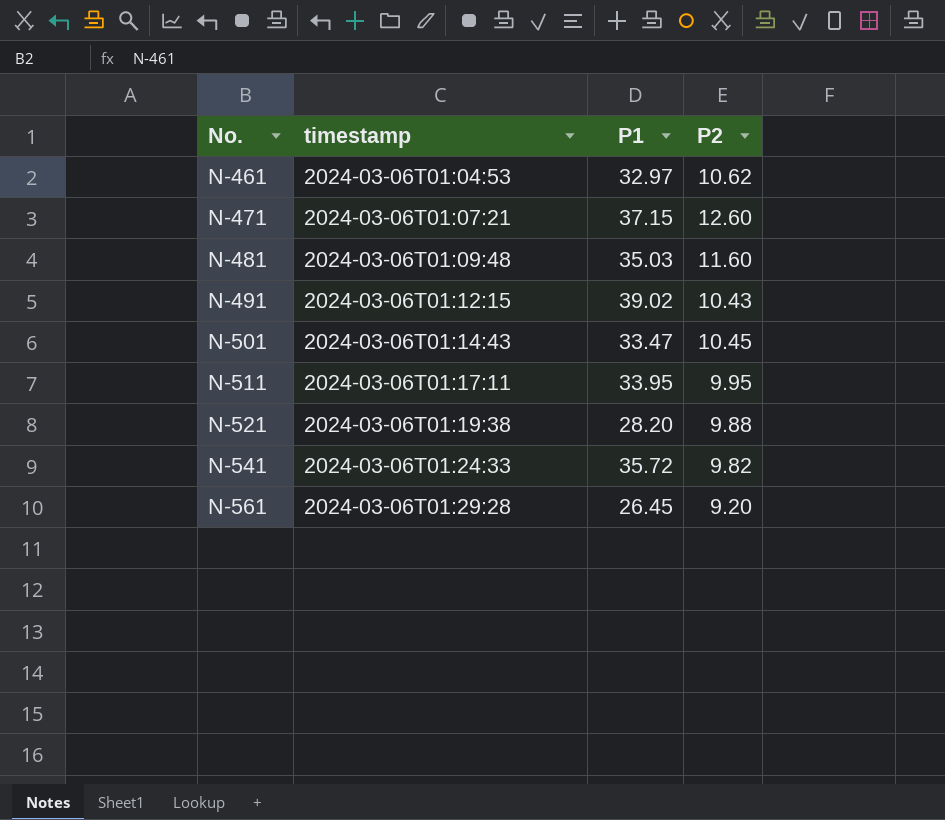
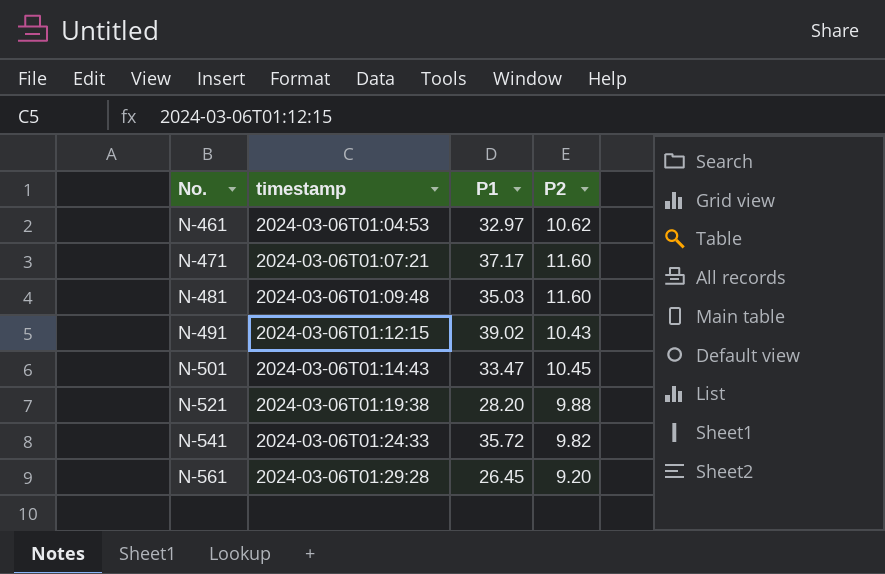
row N-511: 2024-03-06T01:17:11 | 33.95 | 9.95 -> none
N-471 | P1: 37.15 -> 37.17
N-471 | P2: 12.60 -> 11.60

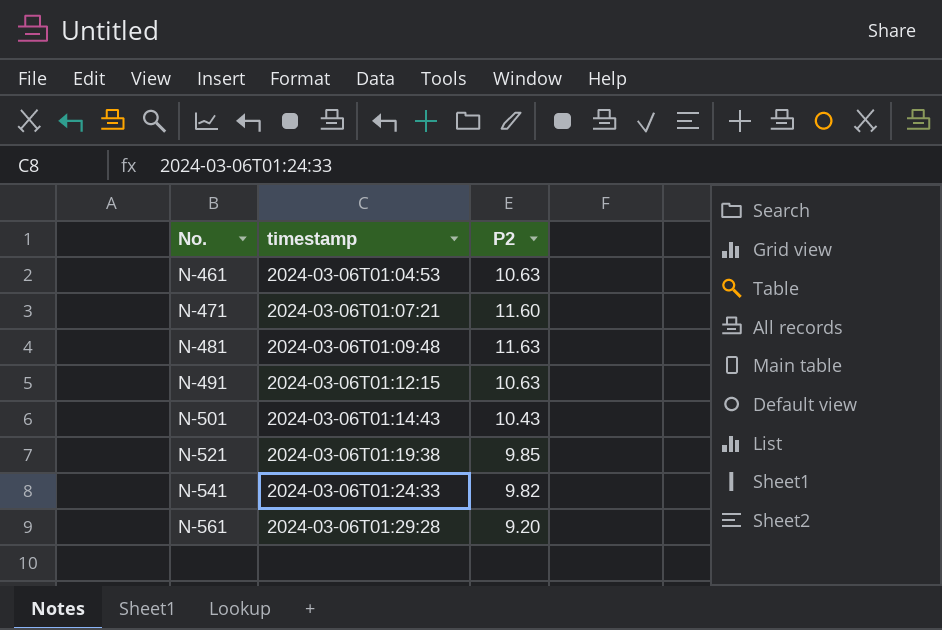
column P1 | position: 3 -> none
N-461 | P2: 10.62 -> 10.63
N-481 | P2: 11.60 -> 11.63
N-491 | P2: 10.43 -> 10.63
N-501 | P2: 10.45 -> 10.43
N-521 | P2: 9.88 -> 9.85

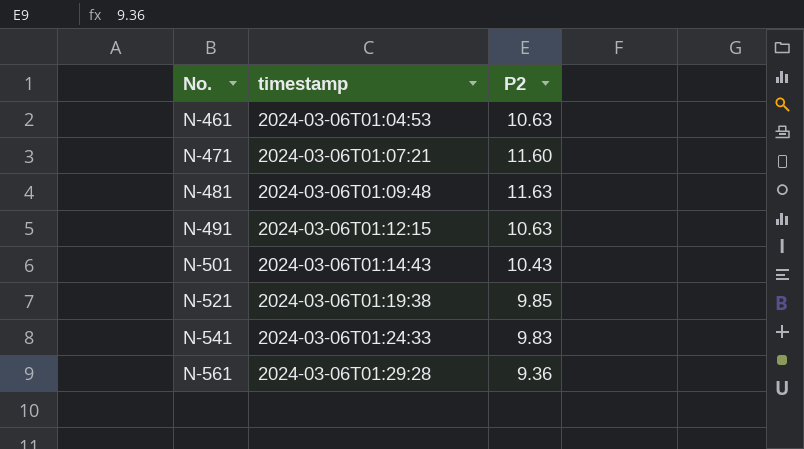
N-541 | P2: 9.82 -> 9.83
N-561 | P2: 9.20 -> 9.36

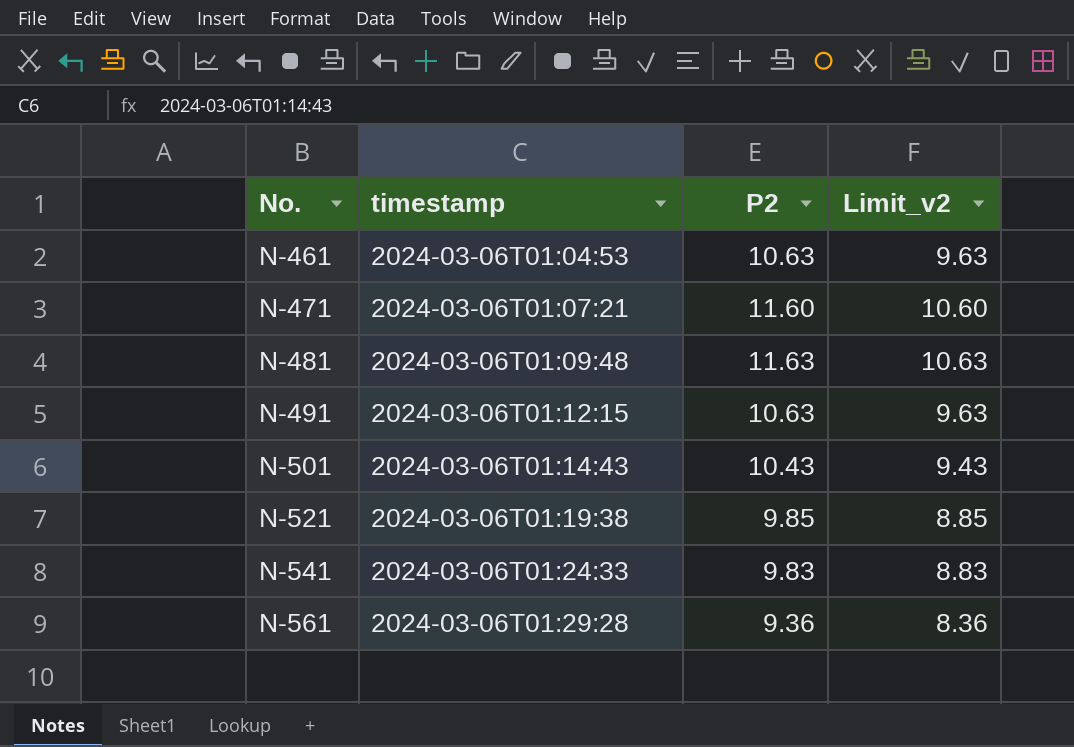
column Limit_v2 | formula: none -> [P2] - 1

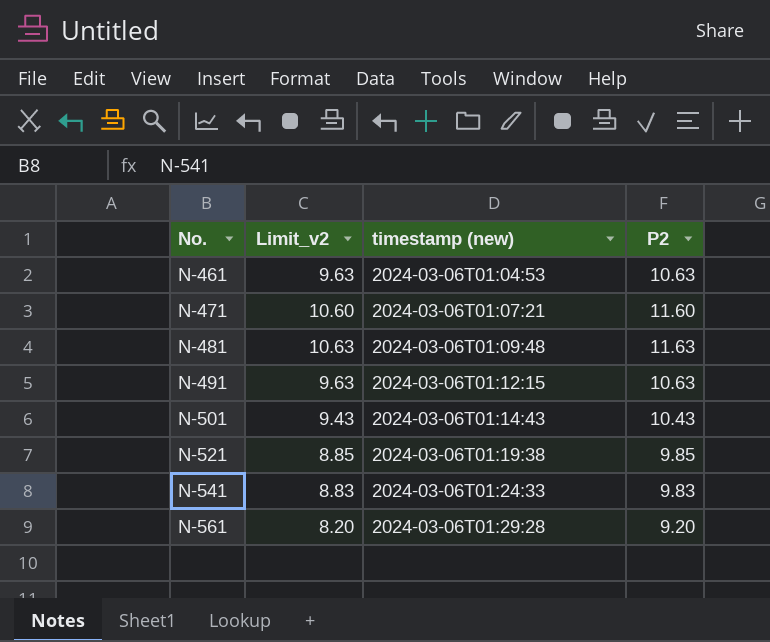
column Limit_v2 | position: 4 -> 2
column name: timestamp -> timestamp (new)
N-561 | Limit_v2: 8.36 -> 8.20
N-561 | P2: 9.36 -> 9.20

